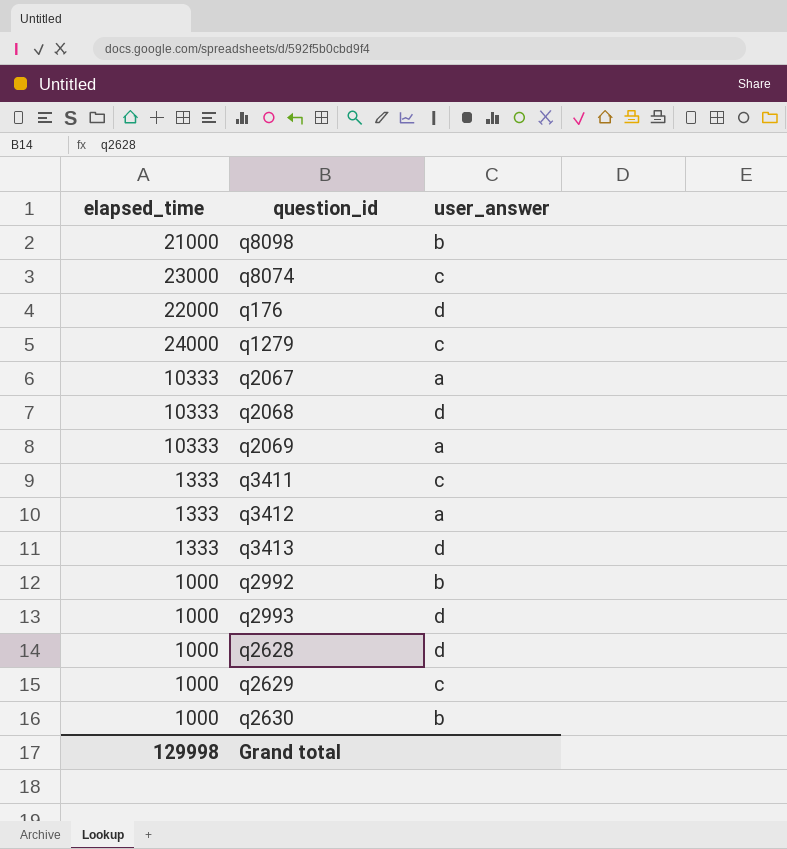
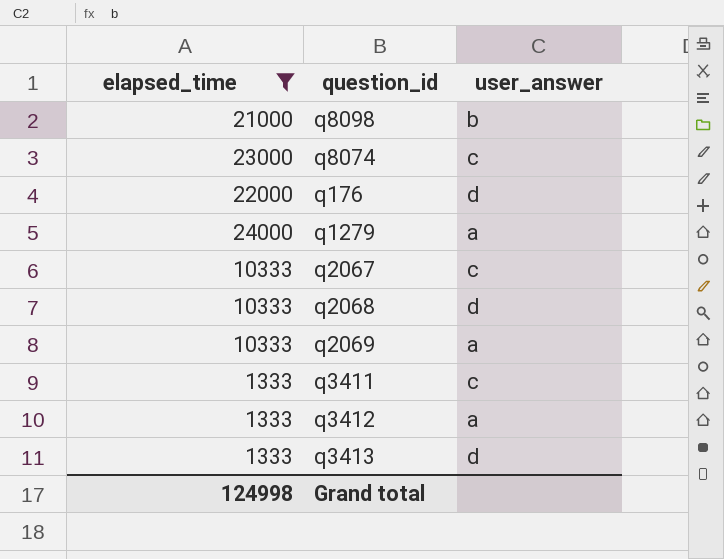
filter: none -> elapsed_time != 1000
q1279 | user_answer: c -> a
q2067 | user_answer: a -> c
Grand total | elapsed_time: 129998 -> 124998

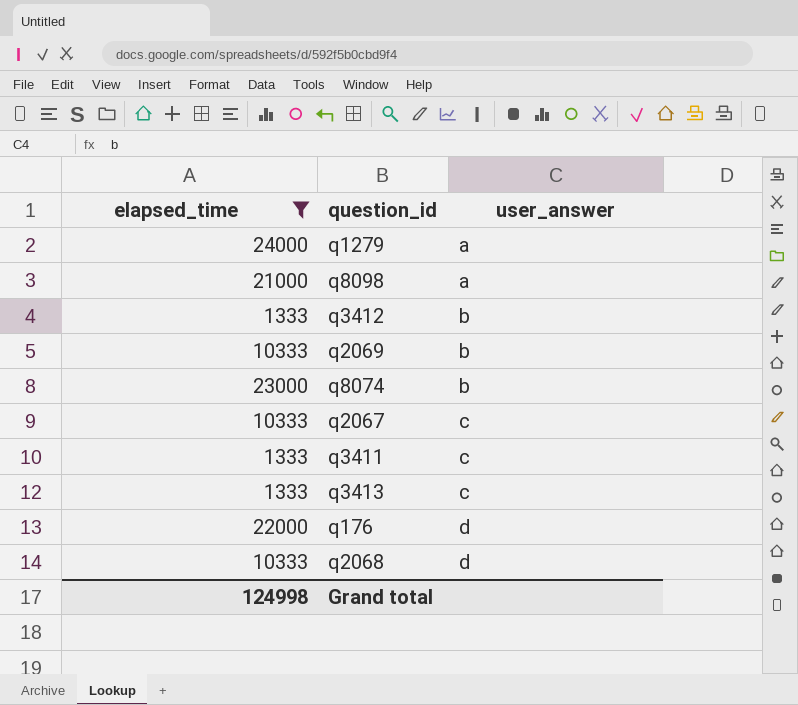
row order: none -> user_answer ascending
q8098 | user_answer: b -> a
q3412 | user_answer: a -> b
q2069 | user_answer: a -> b
q8074 | user_answer: c -> b
q3413 | user_answer: d -> c

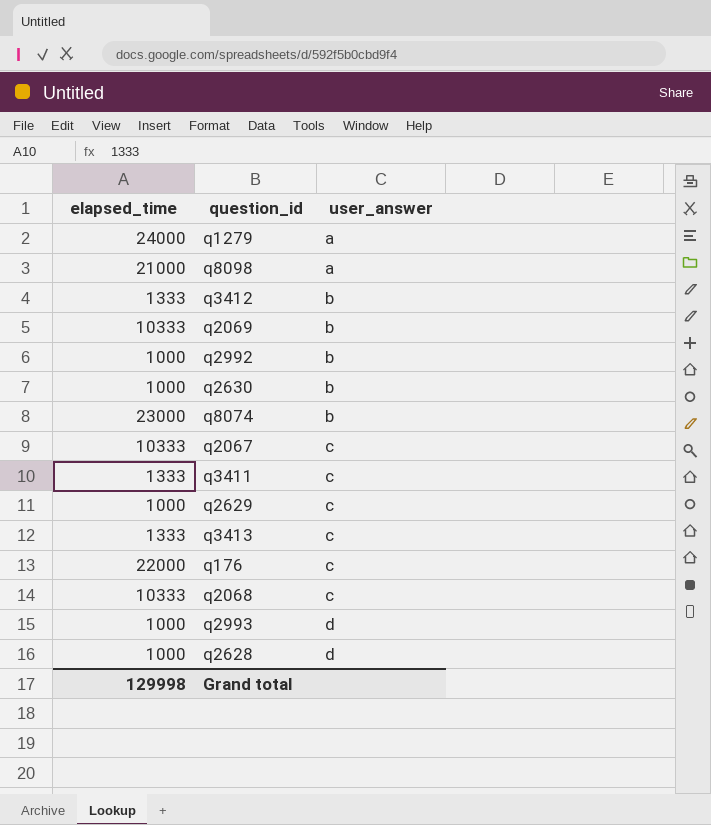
filter: elapsed_time != 1000 -> none
q176 | user_answer: d -> c
q2068 | user_answer: d -> c
Grand total | elapsed_time: 124998 -> 129998

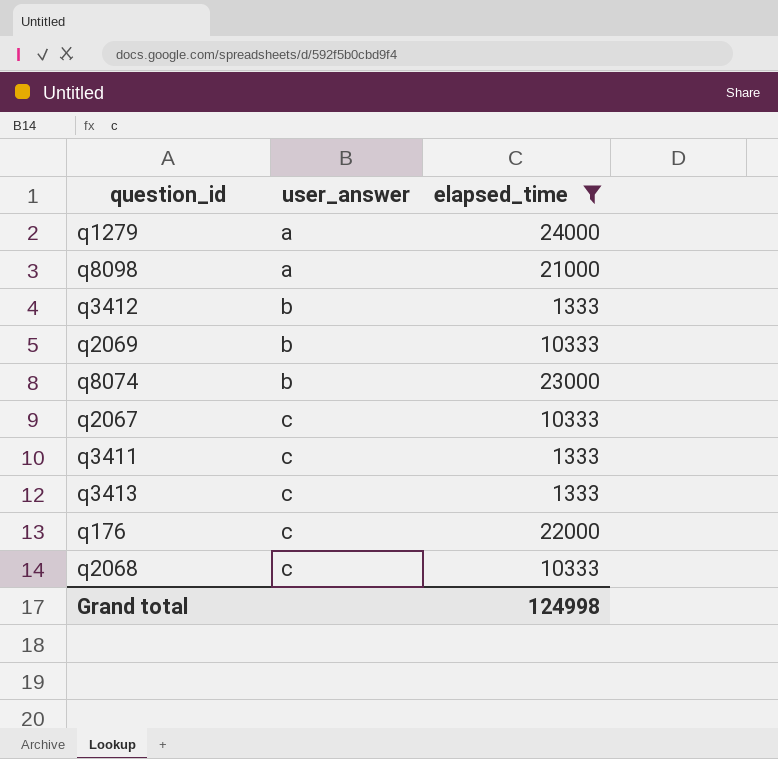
filter: none -> elapsed_time != 1000
column elapsed_time | position: 1 -> 3
Grand total | elapsed_time: 129998 -> 124998

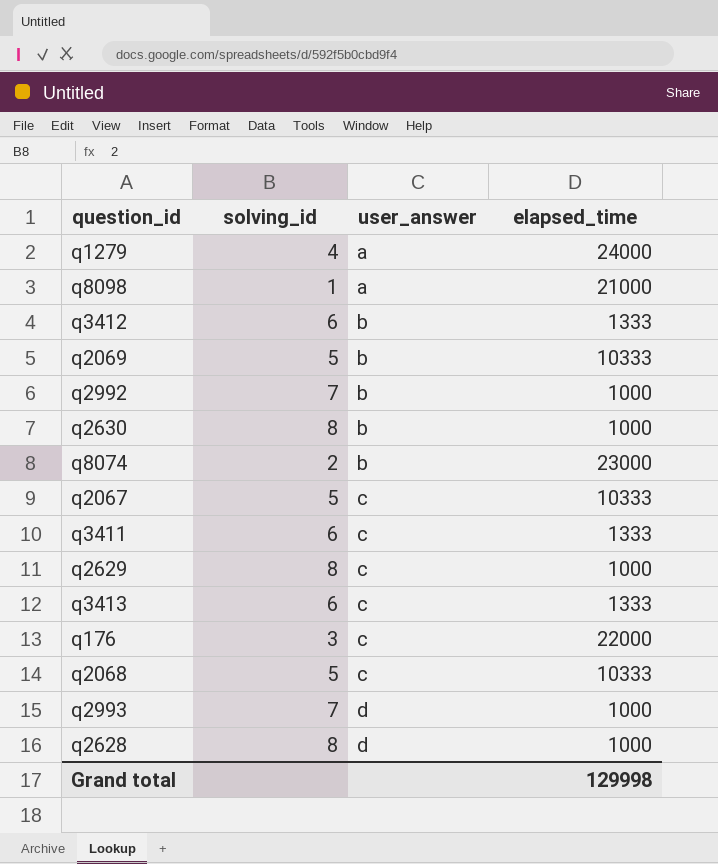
filter: elapsed_time != 1000 -> none
column solving_id | position: none -> 2
Grand total | elapsed_time: 124998 -> 129998

